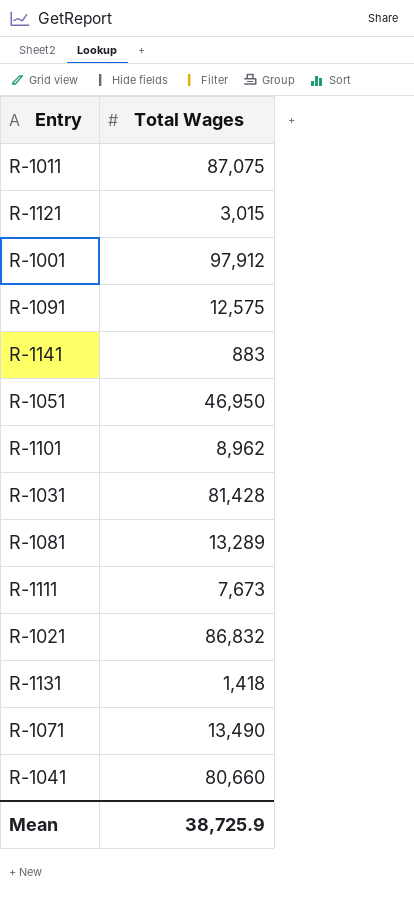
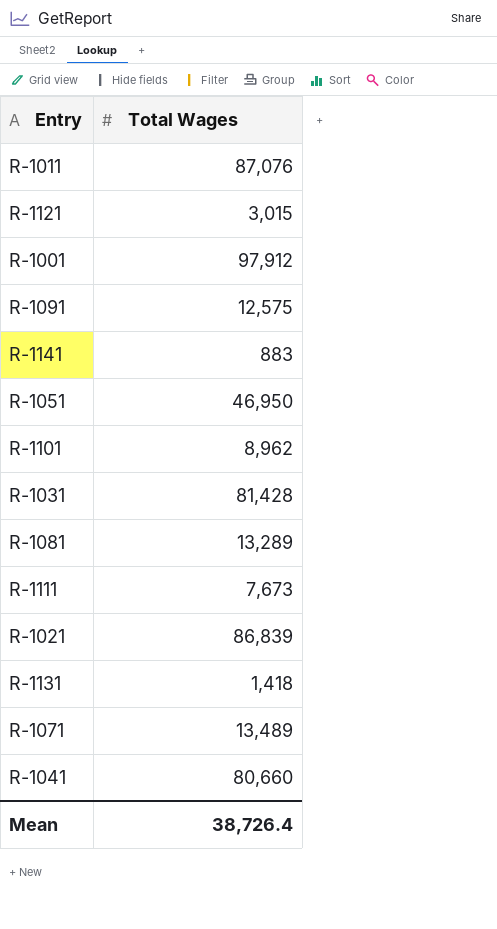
R-1011 | Total Wages: 87,075 -> 87,076
R-1021 | Total Wages: 86,832 -> 86,839
R-1071 | Total Wages: 13,490 -> 13,489
Mean | Total Wages: 38,725.9 -> 38,726.4

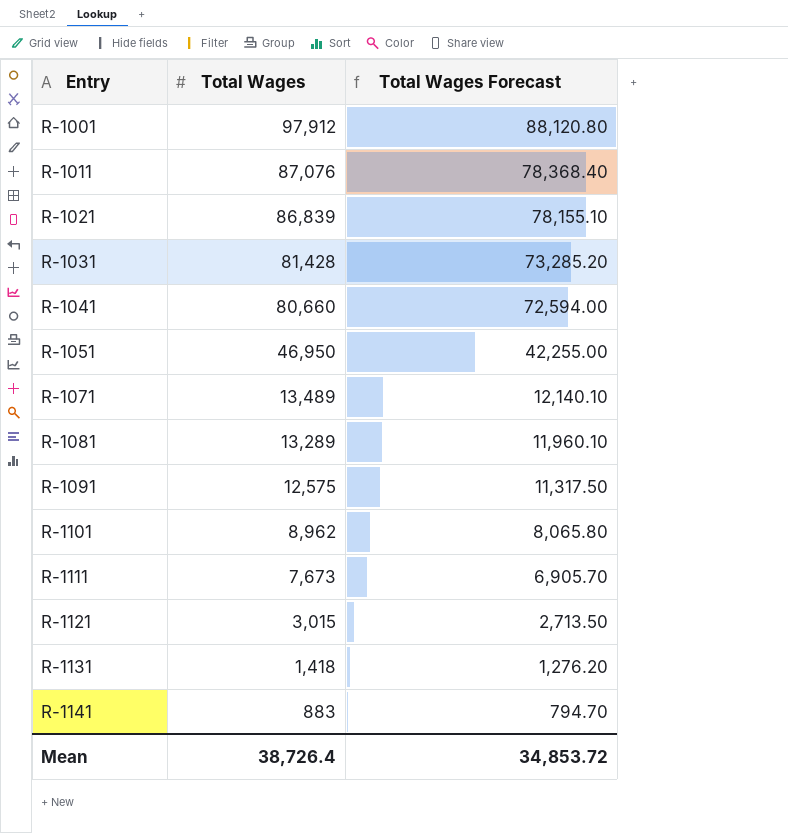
row order: none -> Entry ascending
column Total Wages Forecast | formula: none -> [Total Wages] * 0.9

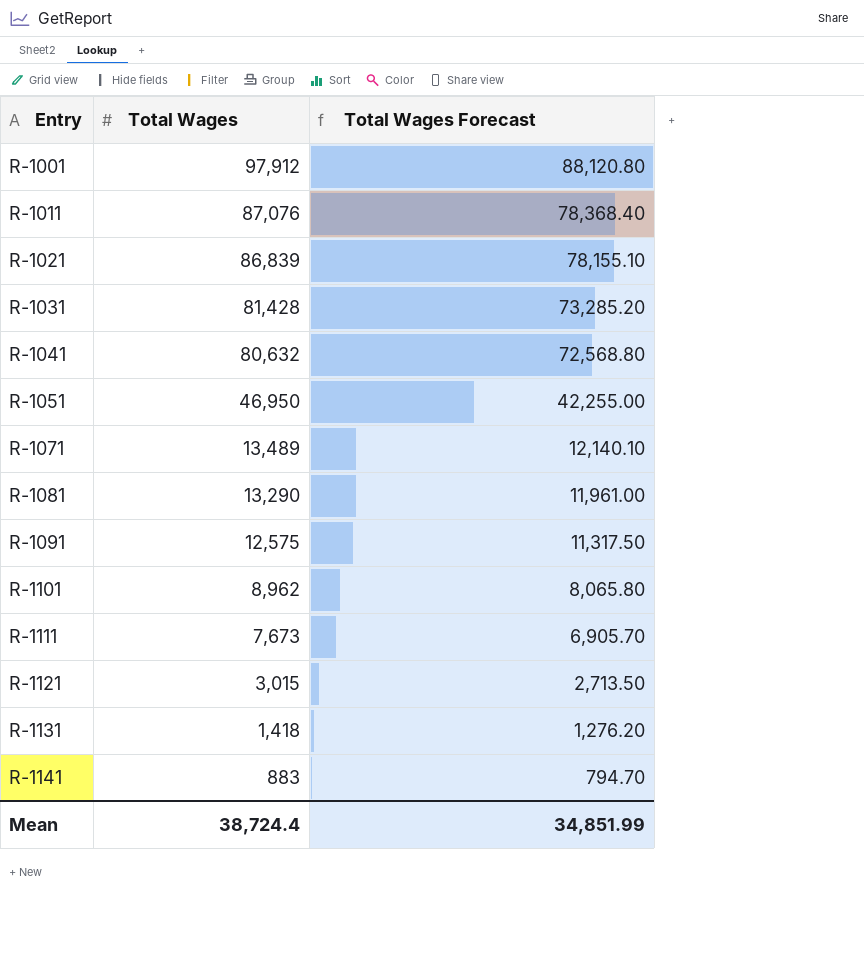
R-1041 | Total Wages: 80,660 -> 80,632
R-1041 | Total Wages Forecast: 72,594.00 -> 72,568.80
R-1081 | Total Wages: 13,289 -> 13,290
R-1081 | Total Wages Forecast: 11,960.10 -> 11,961.00
Mean | Total Wages: 38,726.4 -> 38,724.4
Mean | Total Wages Forecast: 34,853.72 -> 34,851.99

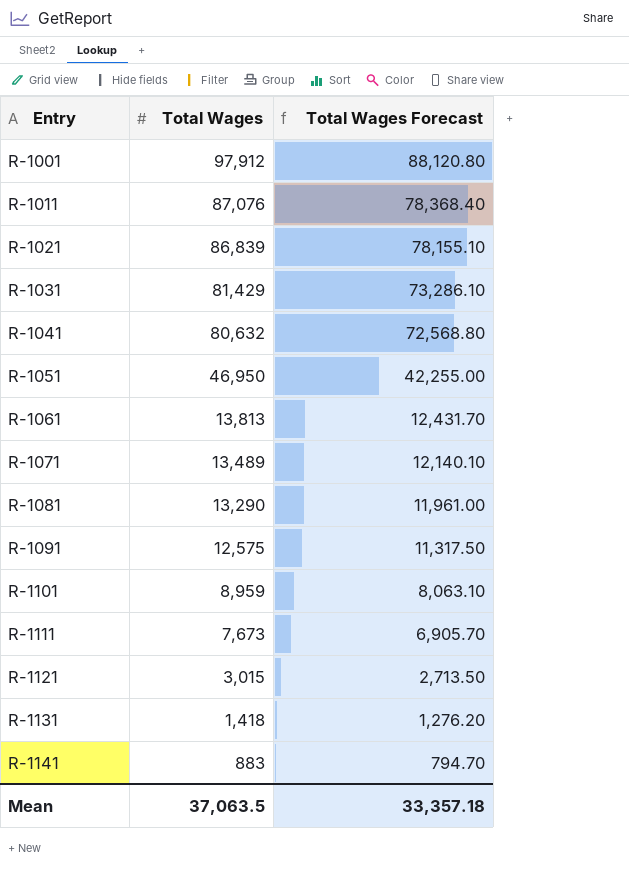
R-1031 | Total Wages: 81,428 -> 81,429
R-1031 | Total Wages Forecast: 73,285.20 -> 73,286.10
row R-1061: none -> 13,813 | 12,431.70
R-1101 | Total Wages: 8,962 -> 8,959
R-1101 | Total Wages Forecast: 8,065.80 -> 8,063.10
Mean | Total Wages: 38,724.4 -> 37,063.5
Mean | Total Wages Forecast: 34,851.99 -> 33,357.18

